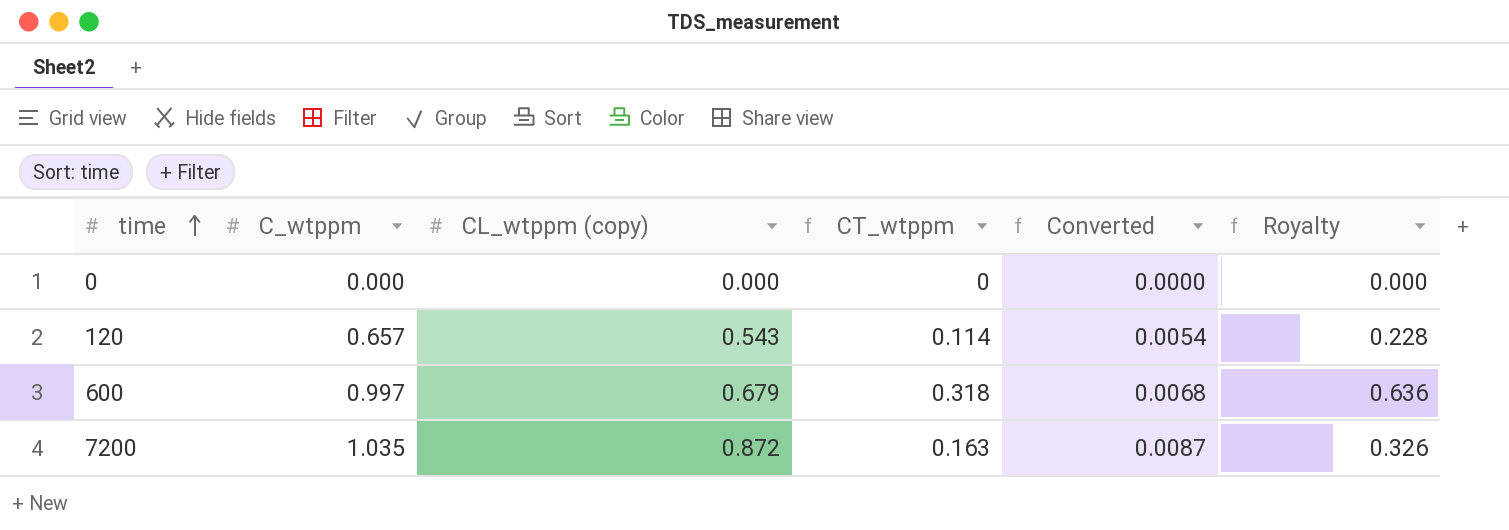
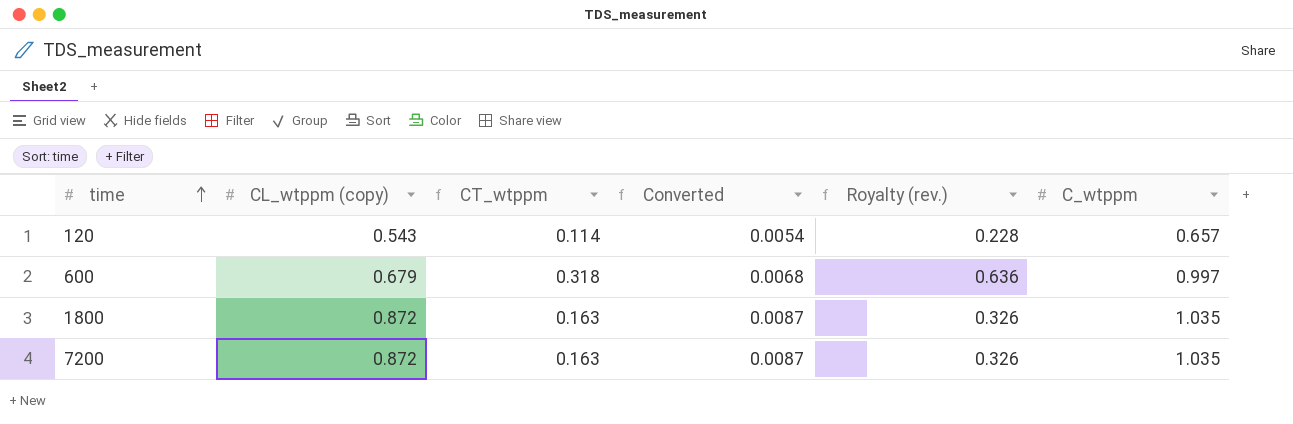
column name: Royalty -> Royalty (rev.)
column C_wtppm | position: 2 -> 6
row 0: 0.000 | 0.000 | 0 | 0.0000 | 0.000 -> none
row 1800: none -> 0.872 | 0.163 | 0.0087 | 0.326 | 1.035

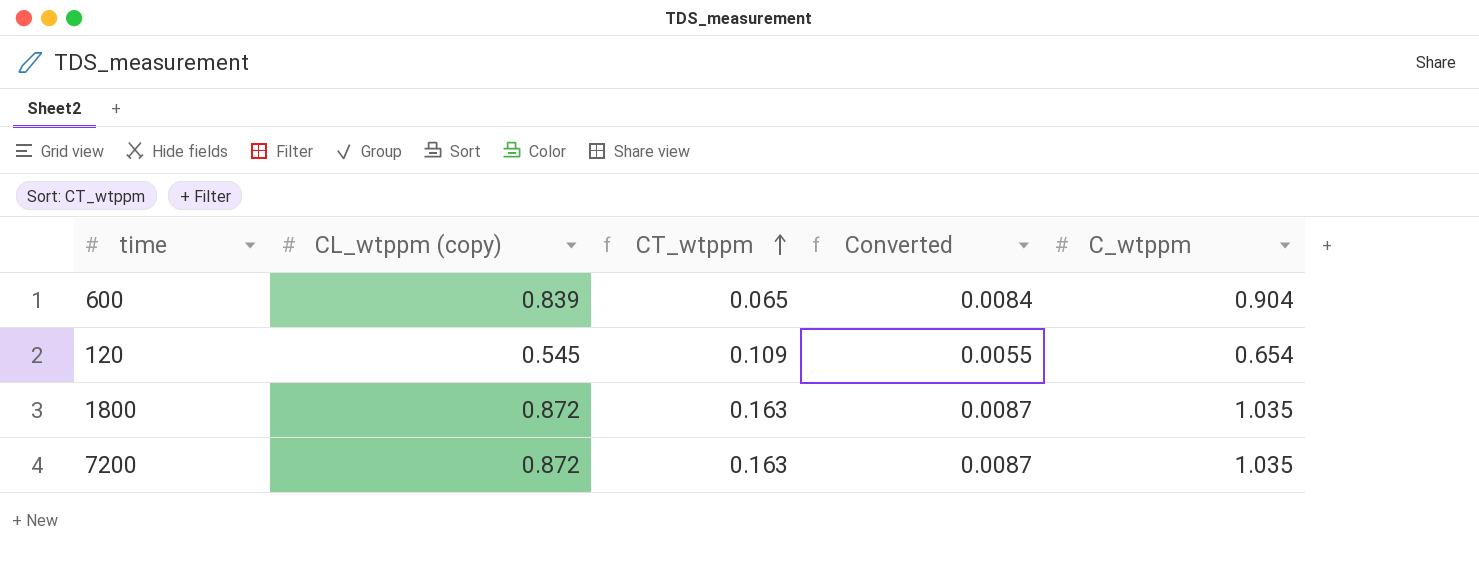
row order: time ascending -> CT_wtppm ascending
column Royalty (rev.) | formula: [CT_wtppm] * 2 -> none
600 | CL_wtppm (copy): 0.679 -> 0.839
600 | CT_wtppm: 0.318 -> 0.065
600 | Converted: 0.0068 -> 0.0084
600 | C_wtppm: 0.997 -> 0.904
120 | CL_wtppm (copy): 0.543 -> 0.545
120 | CT_wtppm: 0.114 -> 0.109
120 | Converted: 0.0054 -> 0.0055
120 | C_wtppm: 0.657 -> 0.654

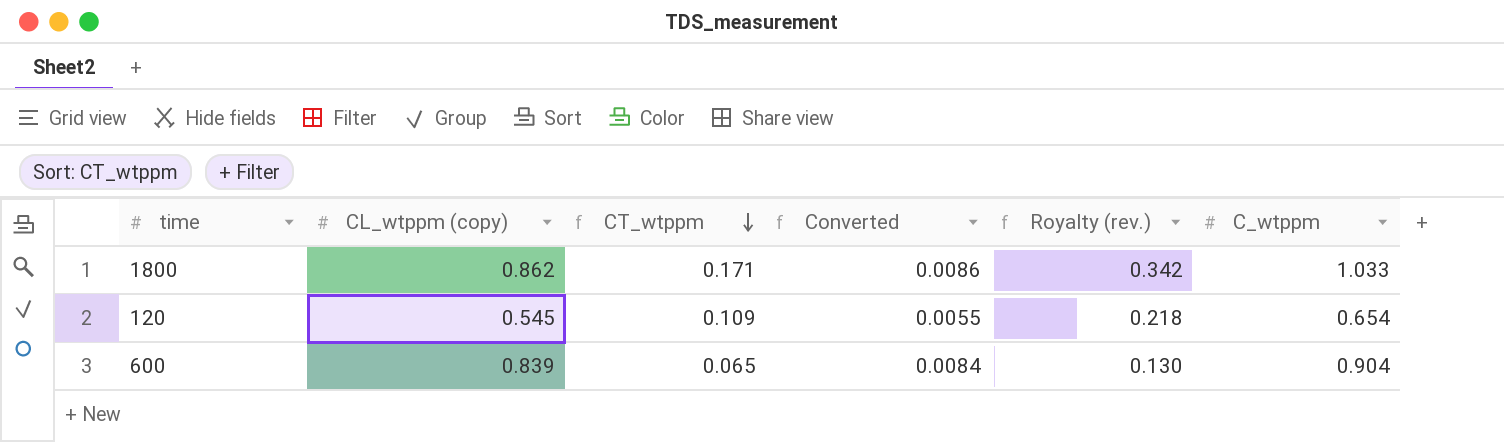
row order: CT_wtppm ascending -> CT_wtppm descending
column Royalty (rev.) | formula: none -> [CT_wtppm] * 2
row 7200: 0.872 | 0.163 | 0.0087 | 1.035 -> none
1800 | CL_wtppm (copy): 0.872 -> 0.862
1800 | CT_wtppm: 0.163 -> 0.171
1800 | Converted: 0.0087 -> 0.0086
1800 | C_wtppm: 1.035 -> 1.033

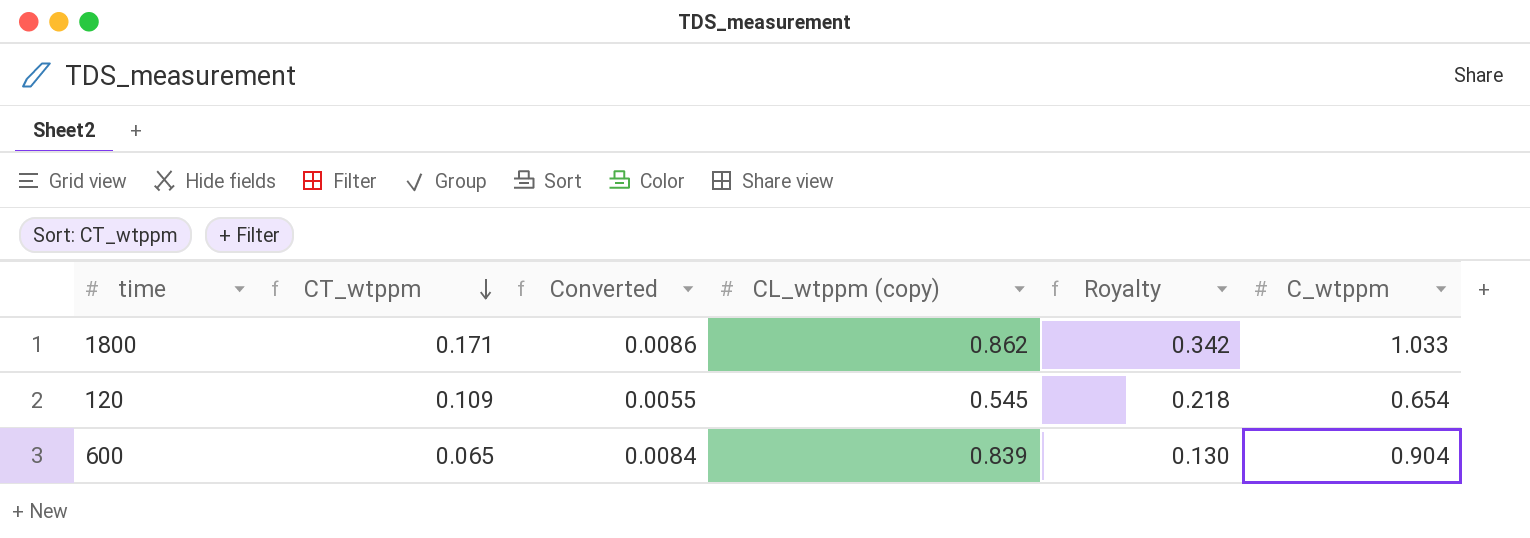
column CL_wtppm (copy) | position: 2 -> 4
column name: Royalty (rev.) -> Royalty

